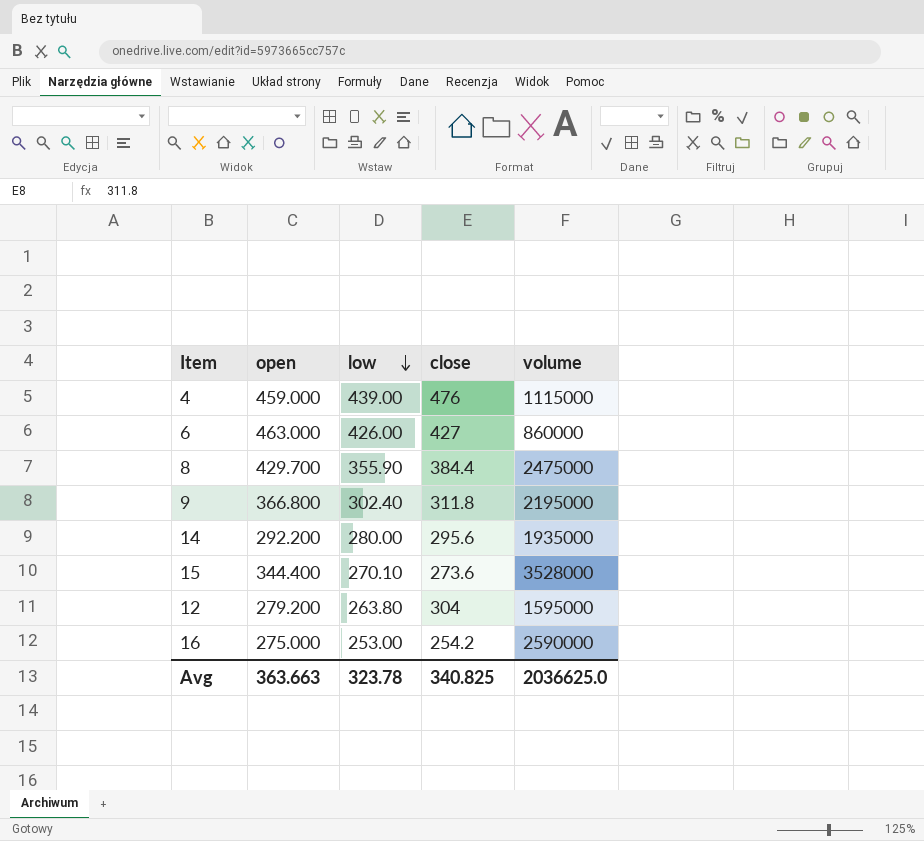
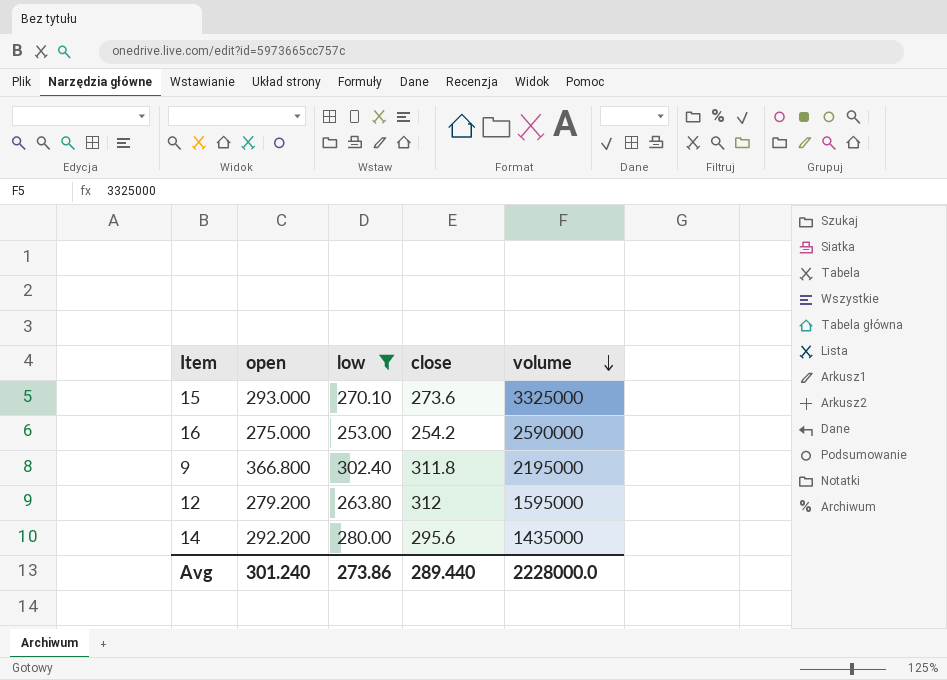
filter: none -> low <= 302.40
row order: low descending -> volume descending
15 | open: 344.400 -> 293.000
15 | volume: 3528000 -> 3325000
12 | close: 304 -> 312
14 | volume: 1935000 -> 1435000
Avg | open: 363.663 -> 301.240
Avg | low: 323.78 -> 273.86
Avg | close: 340.825 -> 289.440
Avg | volume: 2036625.0 -> 2228000.0

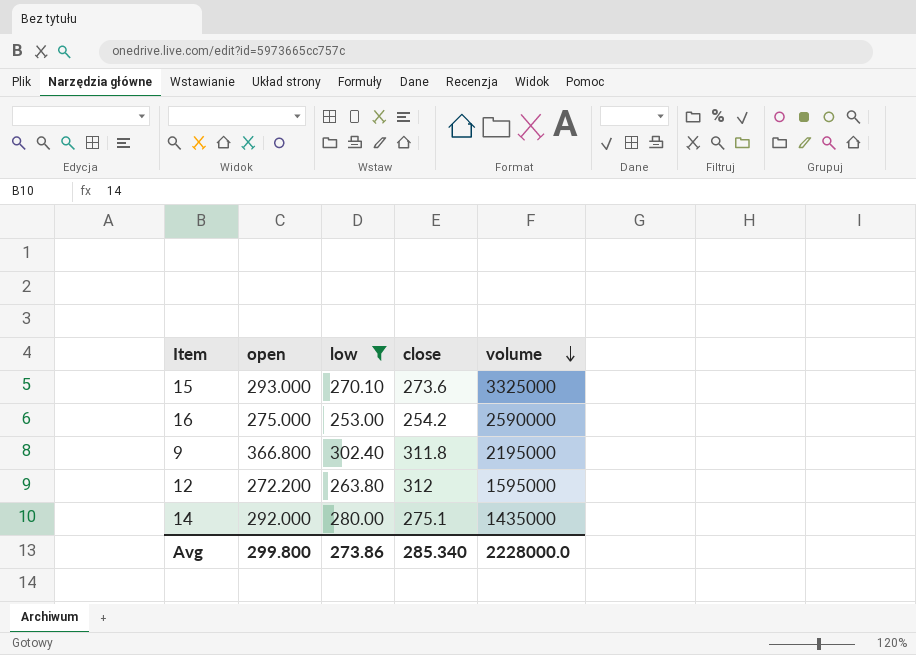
12 | open: 279.200 -> 272.200
14 | open: 292.200 -> 292.000
14 | close: 295.6 -> 275.1
Avg | open: 301.240 -> 299.800
Avg | close: 289.440 -> 285.340

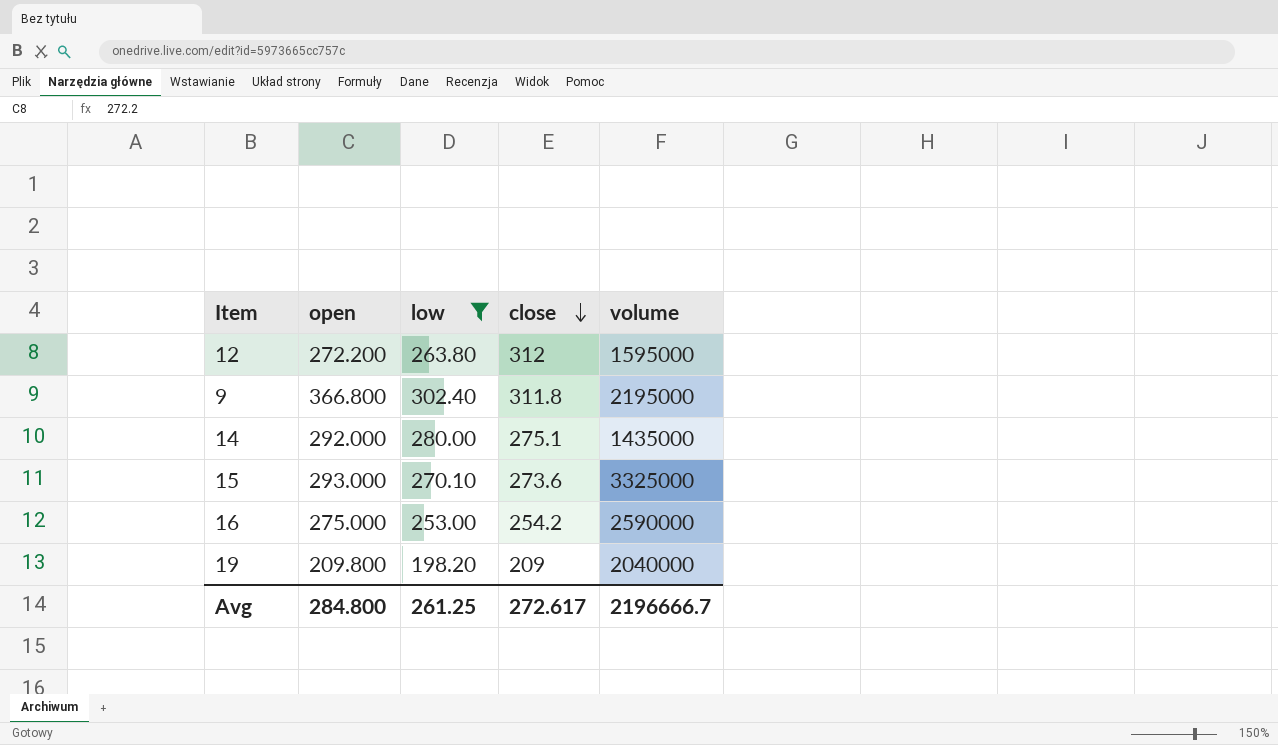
row order: volume descending -> close descending
row 19: none -> 209.800 | 198.20 | 209 | 2040000
Avg | open: 299.800 -> 284.800
Avg | low: 273.86 -> 261.25
Avg | close: 285.340 -> 272.617
Avg | volume: 2228000.0 -> 2196666.7

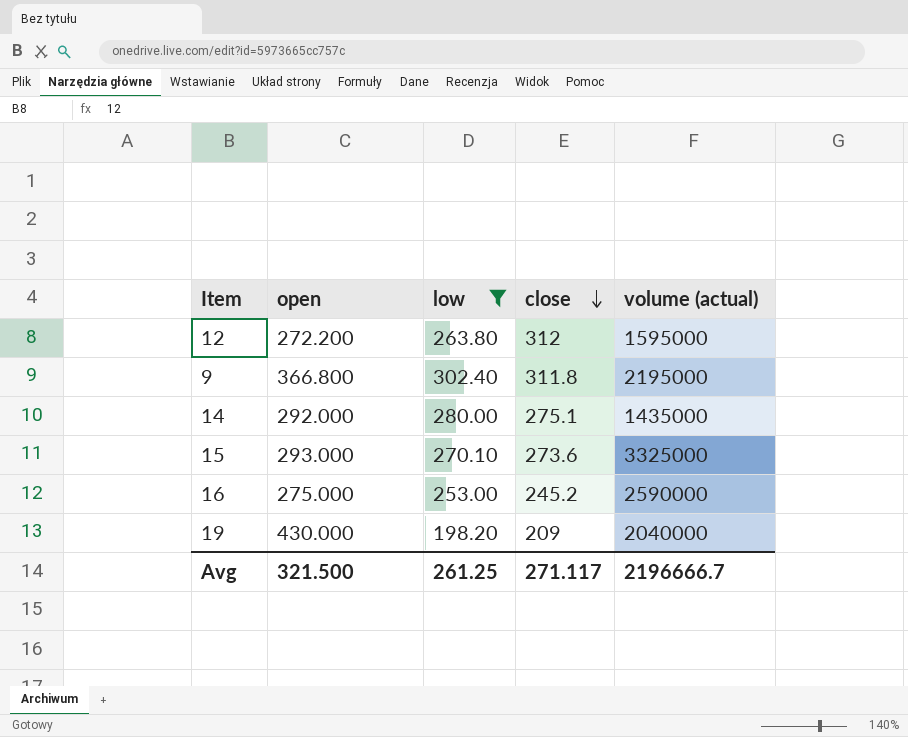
column name: volume -> volume (actual)
16 | close: 254.2 -> 245.2
19 | open: 209.800 -> 430.000
Avg | open: 284.800 -> 321.500
Avg | close: 272.617 -> 271.117

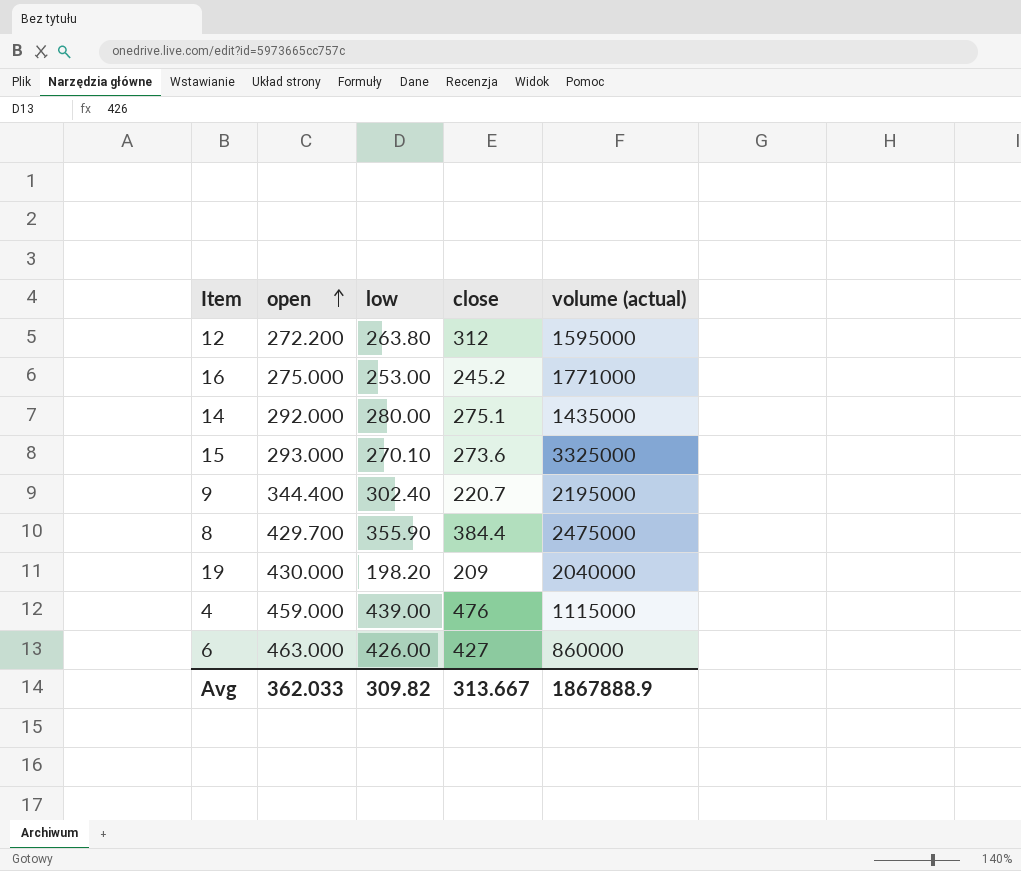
filter: low <= 302.40 -> none
row order: close descending -> open ascending
16 | volume (actual): 2590000 -> 1771000
9 | open: 366.800 -> 344.400
9 | close: 311.8 -> 220.7
Avg | open: 321.500 -> 362.033
Avg | low: 261.25 -> 309.82
Avg | close: 271.117 -> 313.667
Avg | volume (actual): 2196666.7 -> 1867888.9

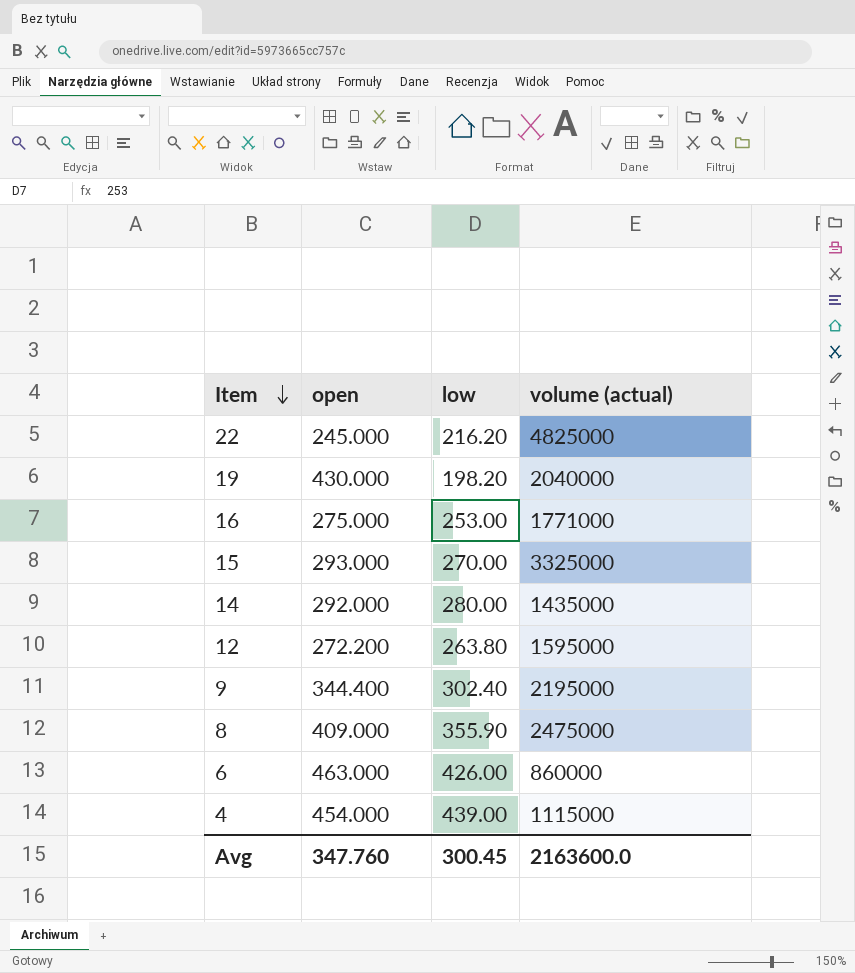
row order: open ascending -> Item descending
column close | position: 4 -> none
row 22: none -> 245.000 | 216.20 | 4825000
15 | low: 270.10 -> 270.00
8 | open: 429.700 -> 409.000
4 | open: 459.000 -> 454.000
Avg | open: 362.033 -> 347.760
Avg | low: 309.82 -> 300.45
Avg | volume (actual): 1867888.9 -> 2163600.0

